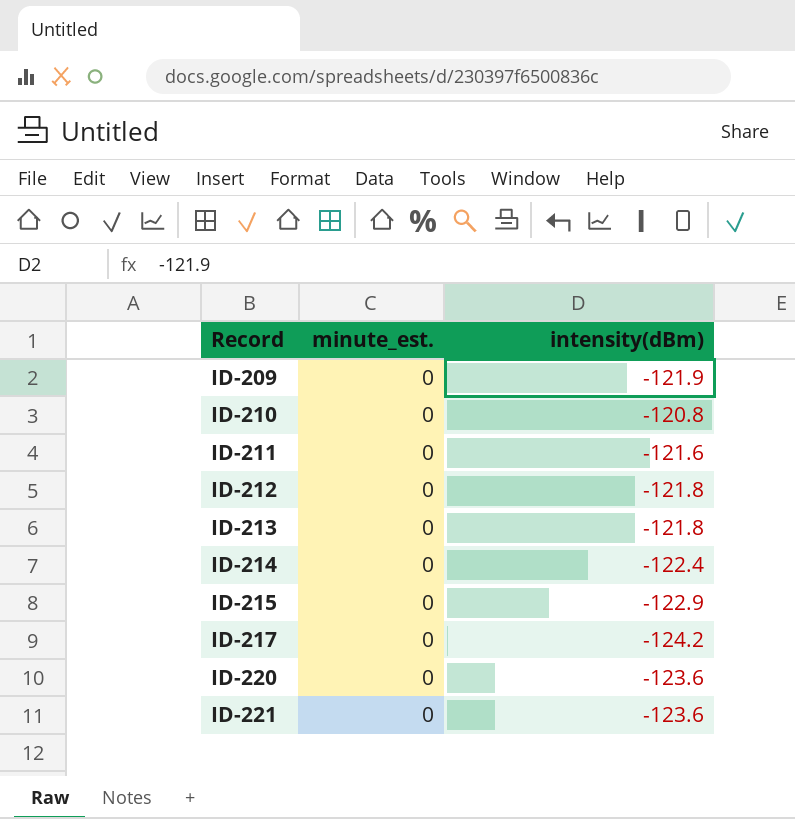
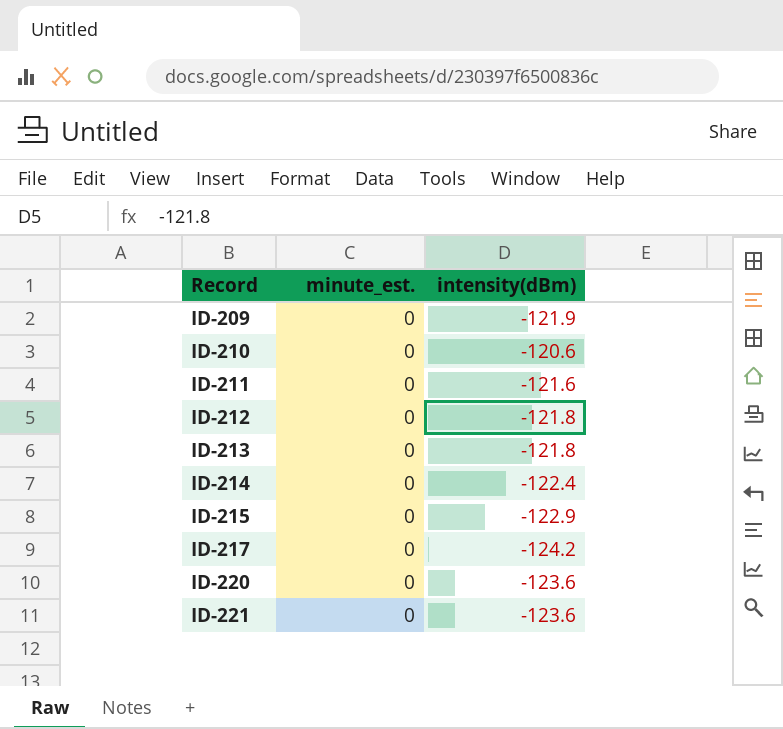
ID-210 | intensity(dBm): -120.8 -> -120.6

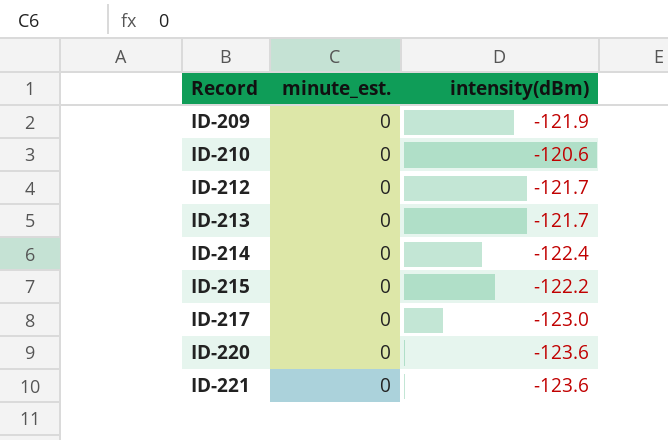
row ID-211: 0 | -121.6 -> none
ID-212 | intensity(dBm): -121.8 -> -121.7
ID-213 | intensity(dBm): -121.8 -> -121.7
ID-215 | intensity(dBm): -122.9 -> -122.2
ID-217 | intensity(dBm): -124.2 -> -123.0

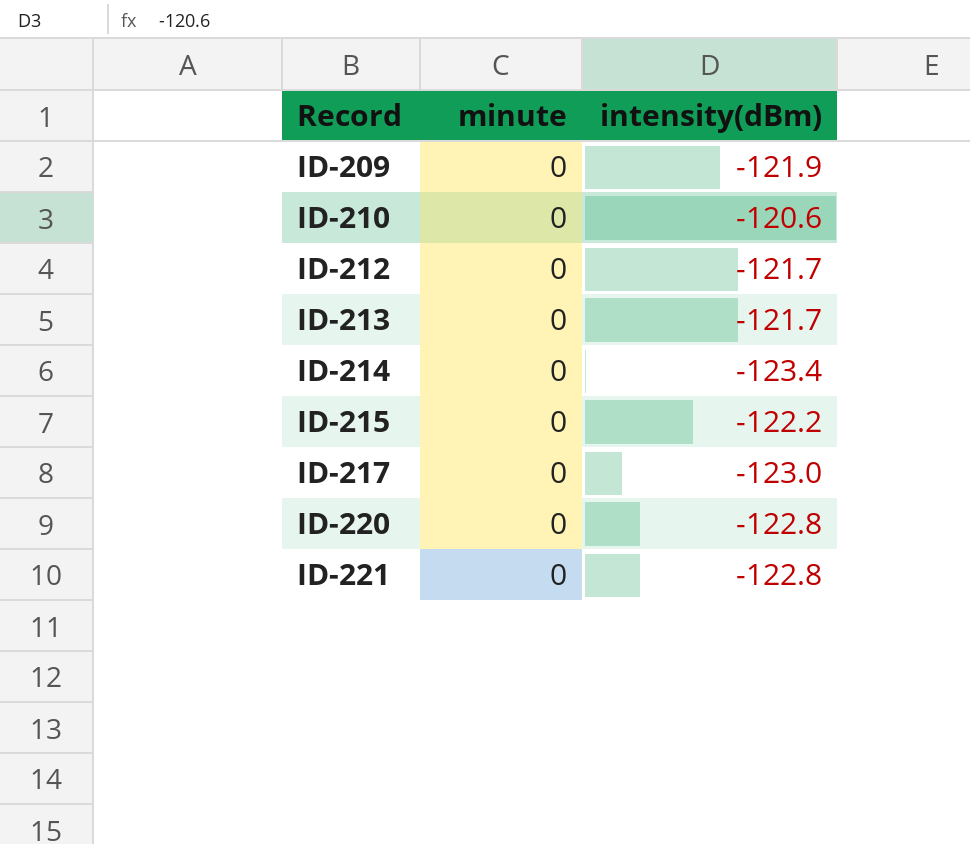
column name: minute_est. -> minute
ID-214 | intensity(dBm): -122.4 -> -123.4
ID-220 | intensity(dBm): -123.6 -> -122.8
ID-221 | intensity(dBm): -123.6 -> -122.8

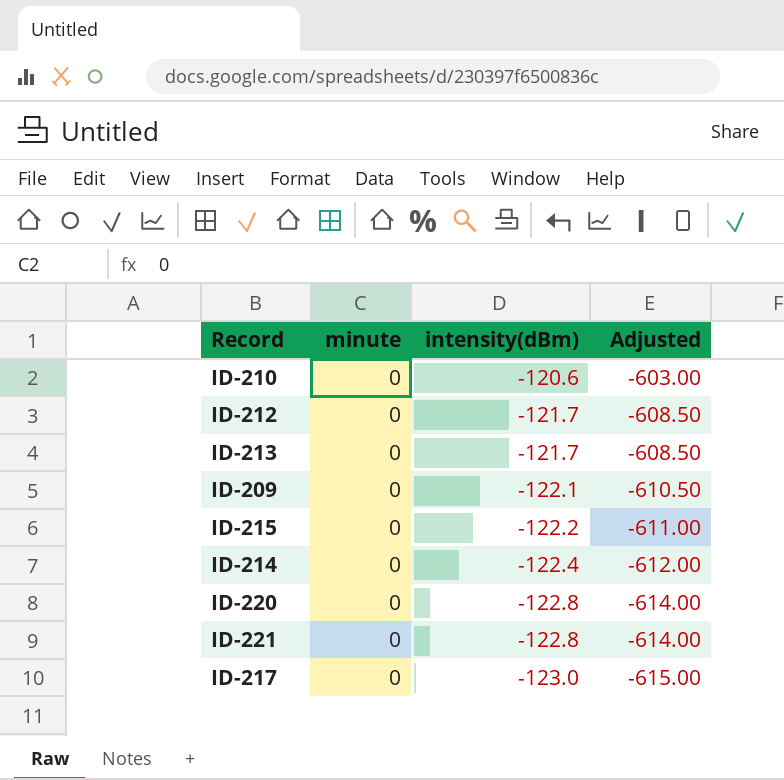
row order: Record ascending -> intensity(dBm) descending
column Adjusted | formula: none -> [intensity(dBm)] * 5
ID-209 | intensity(dBm): -121.9 -> -122.1
ID-214 | intensity(dBm): -123.4 -> -122.4

